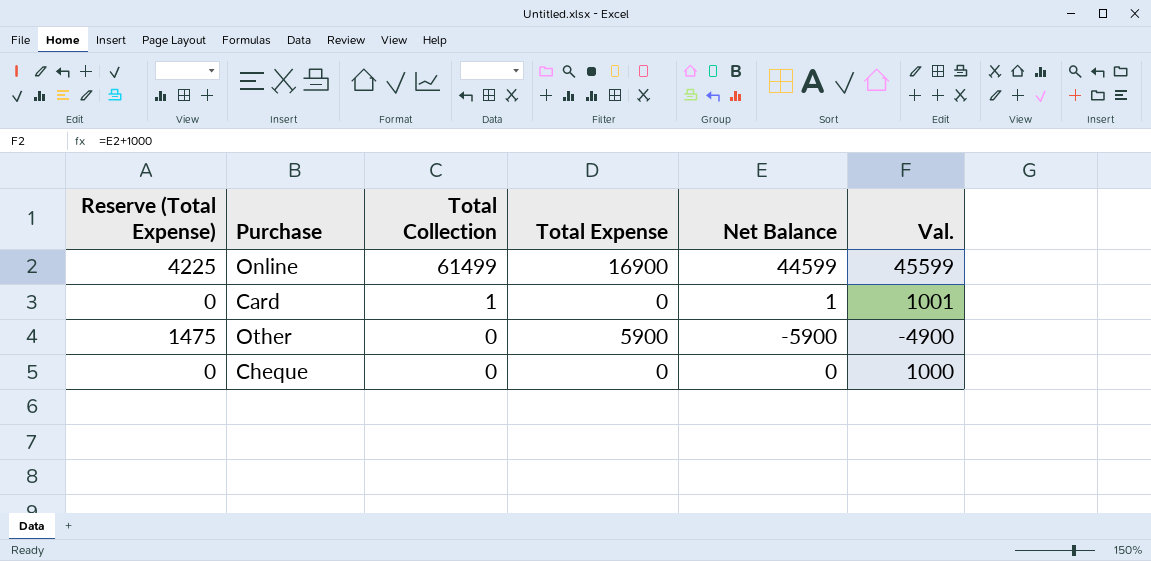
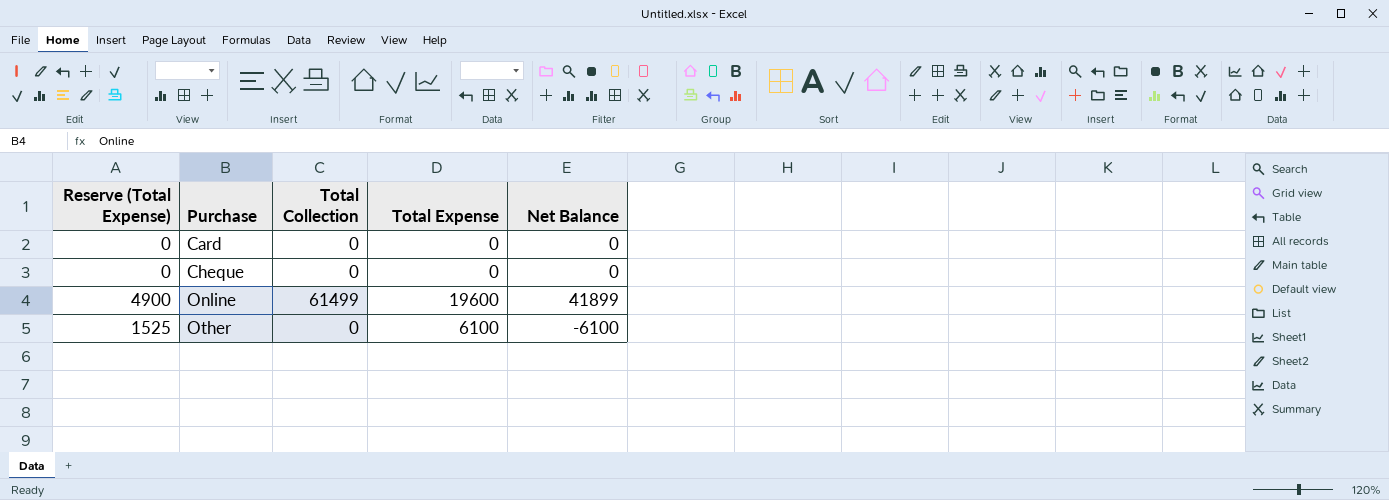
row order: Total Collection descending -> Purchase ascending
column Val. | formula: [Net Balance] + 1000 -> none
Card | Total Collection: 1 -> 0
Card | Net Balance: 1 -> 0
Online | Reserve (Total Expense): 4225 -> 4900
Online | Total Expense: 16900 -> 19600
Online | Net Balance: 44599 -> 41899
Other | Reserve (Total Expense): 1475 -> 1525
Other | Total Expense: 5900 -> 6100
Other | Net Balance: -5900 -> -6100

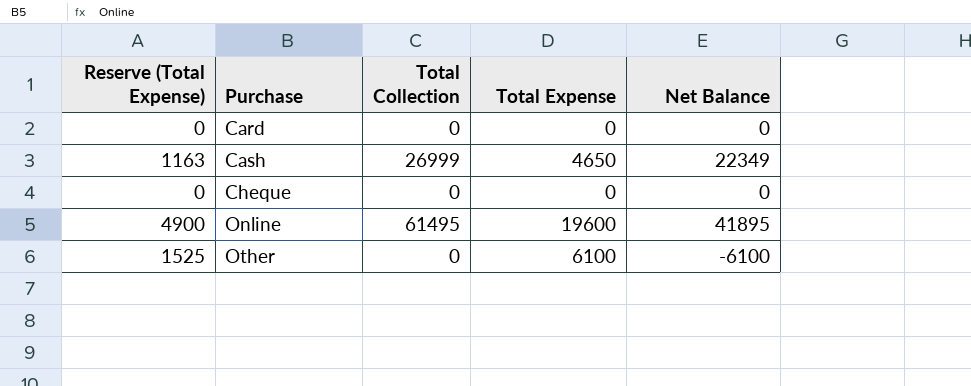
row Cash: none -> 1163 | 26999 | 4650 | 22349
Online | Total Collection: 61499 -> 61495
Online | Net Balance: 41899 -> 41895

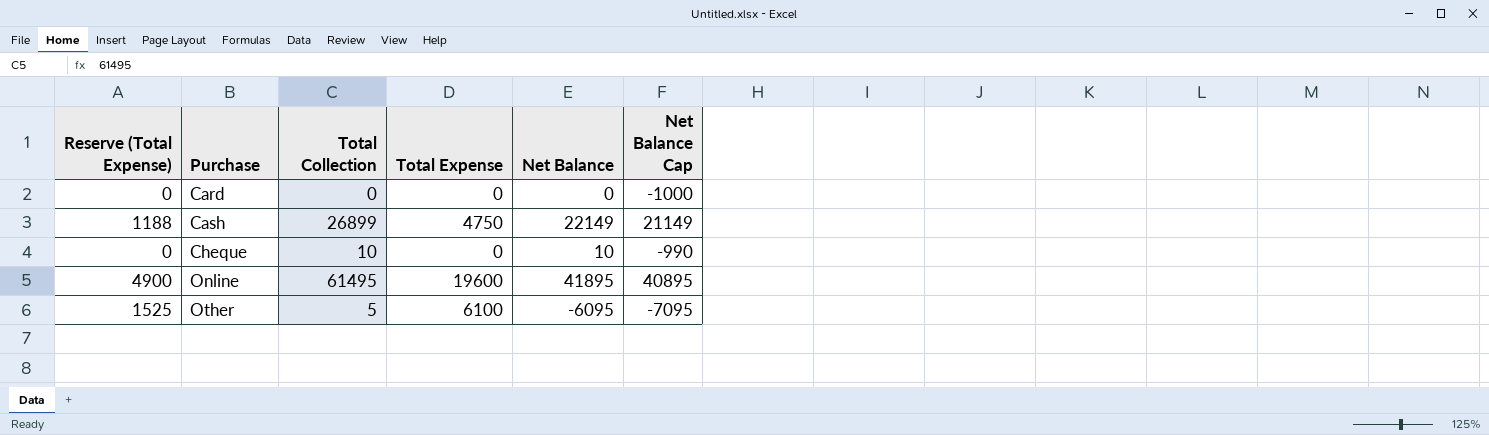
column Net Balance Cap | formula: none -> [Net Balance] - 1000
Cash | Reserve (Total Expense): 1163 -> 1188
Cash | Total Collection: 26999 -> 26899
Cash | Total Expense: 4650 -> 4750
Cash | Net Balance: 22349 -> 22149
Cheque | Total Collection: 0 -> 10
Cheque | Net Balance: 0 -> 10
Other | Total Collection: 0 -> 5
Other | Net Balance: -6100 -> -6095

